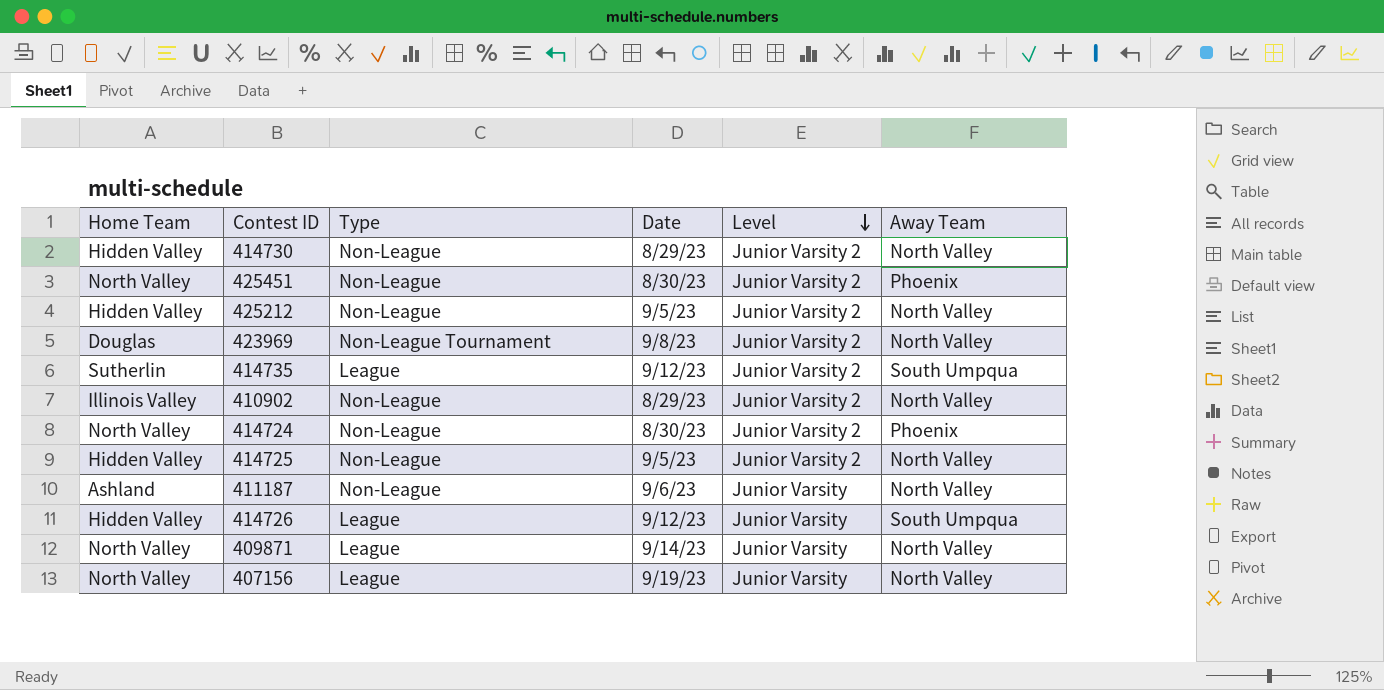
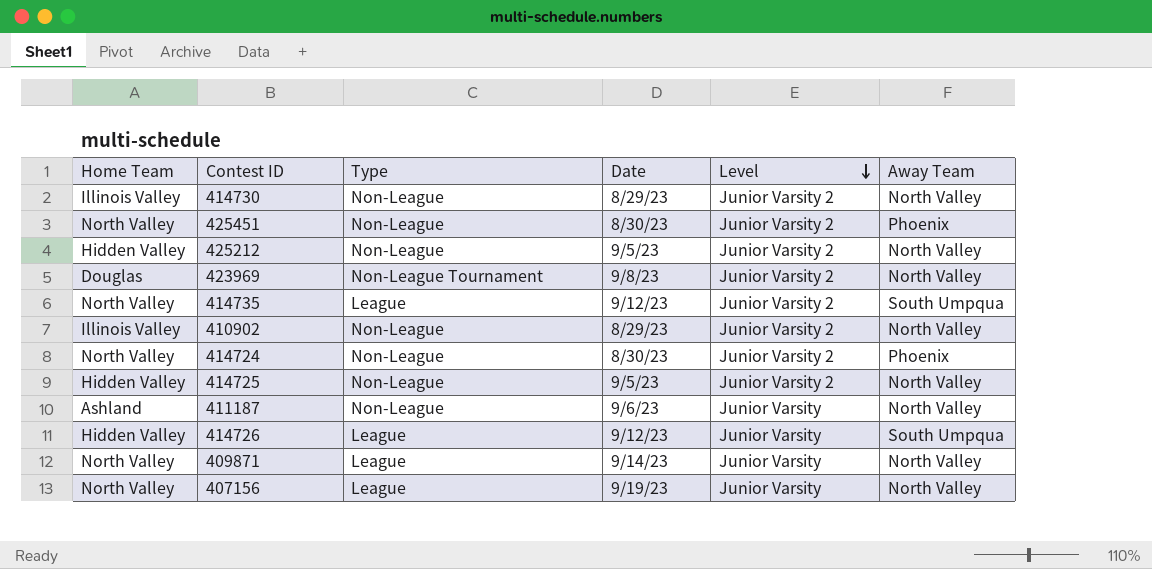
414730 | Home Team: Hidden Valley -> Illinois Valley
414735 | Home Team: Sutherlin -> North Valley

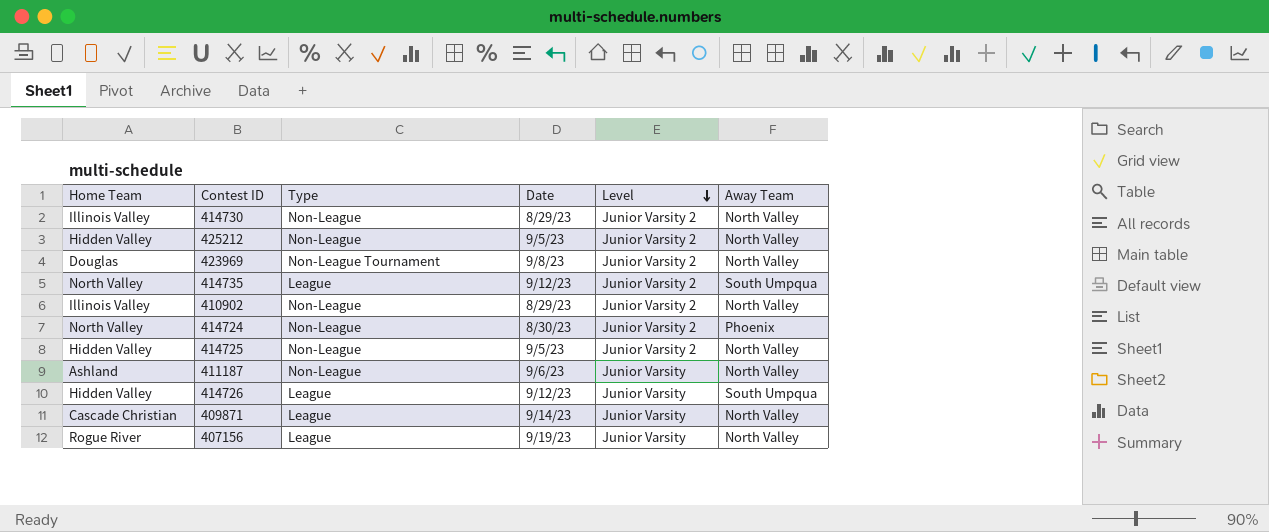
row 425451: North Valley | Non-League | 8/30/23 | Junior Varsity 2 | Phoenix -> none
409871 | Home Team: North Valley -> Cascade Christian
407156 | Home Team: North Valley -> Rogue River

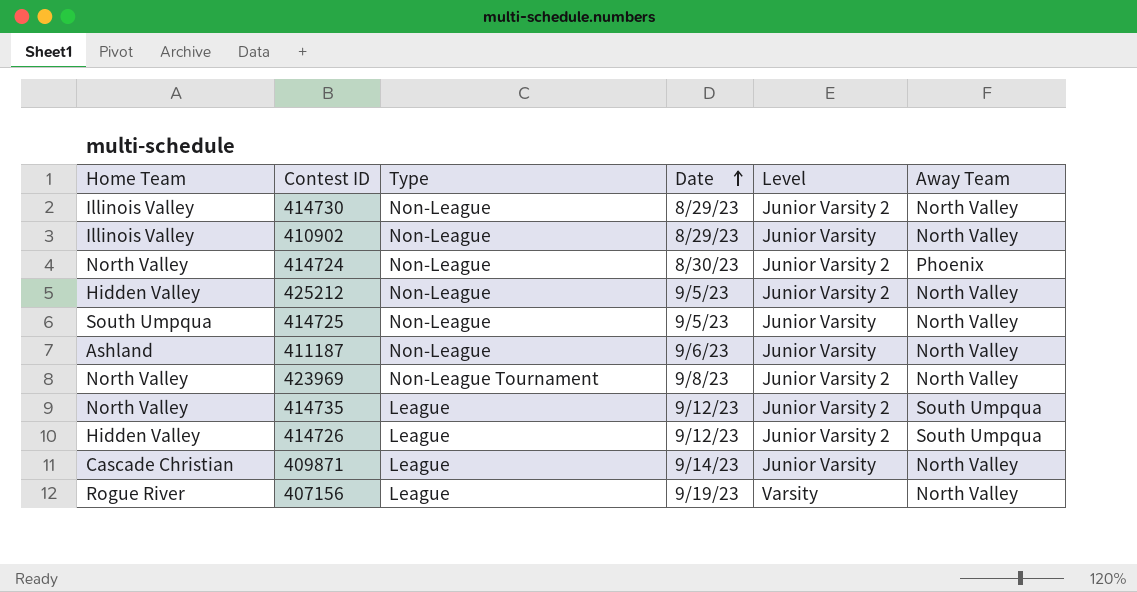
row order: Level descending -> Date ascending
410902 | Level: Junior Varsity 2 -> Junior Varsity
414725 | Home Team: Hidden Valley -> South Umpqua
414725 | Level: Junior Varsity 2 -> Junior Varsity
423969 | Home Team: Douglas -> North Valley
414726 | Level: Junior Varsity -> Junior Varsity 2
407156 | Level: Junior Varsity -> Varsity

